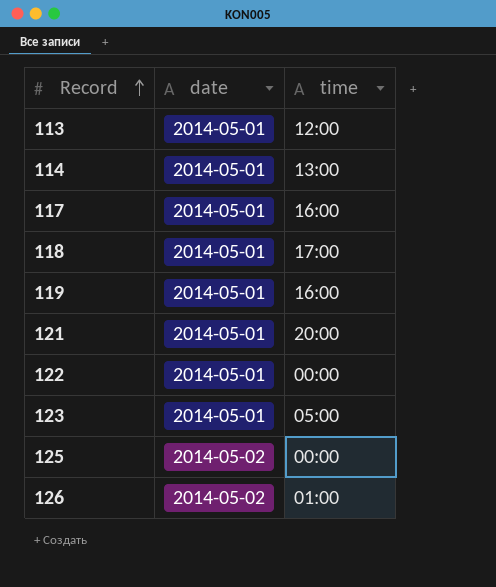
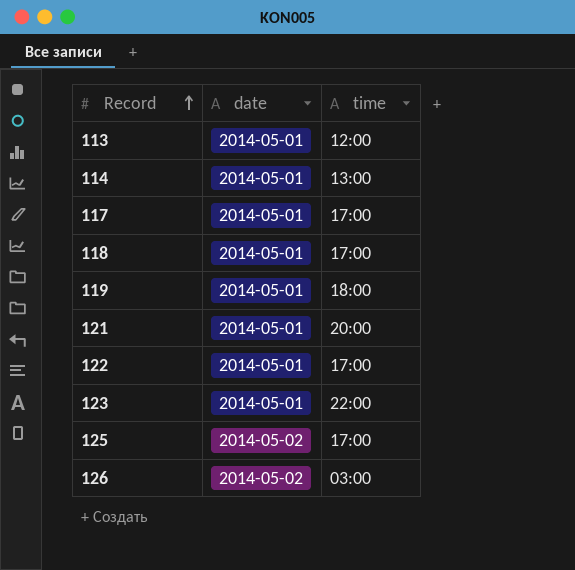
117 | time: 16:00 -> 17:00
119 | time: 16:00 -> 18:00
122 | time: 00:00 -> 17:00
123 | time: 05:00 -> 22:00
125 | time: 00:00 -> 17:00
126 | time: 01:00 -> 03:00

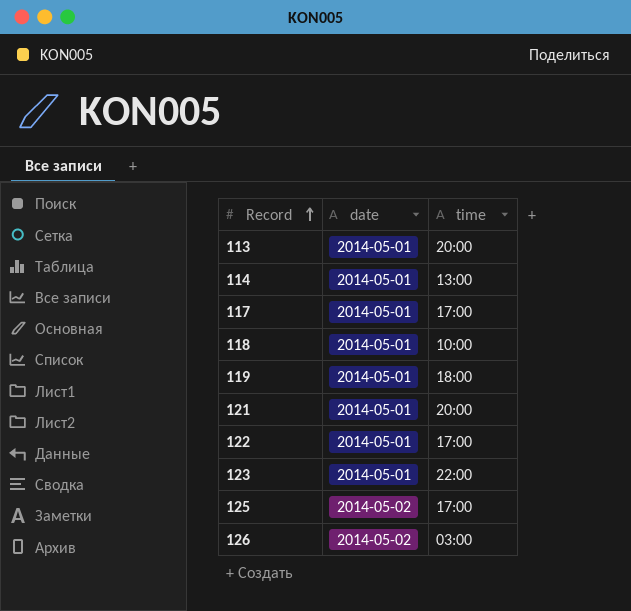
113 | time: 12:00 -> 20:00
118 | time: 17:00 -> 10:00

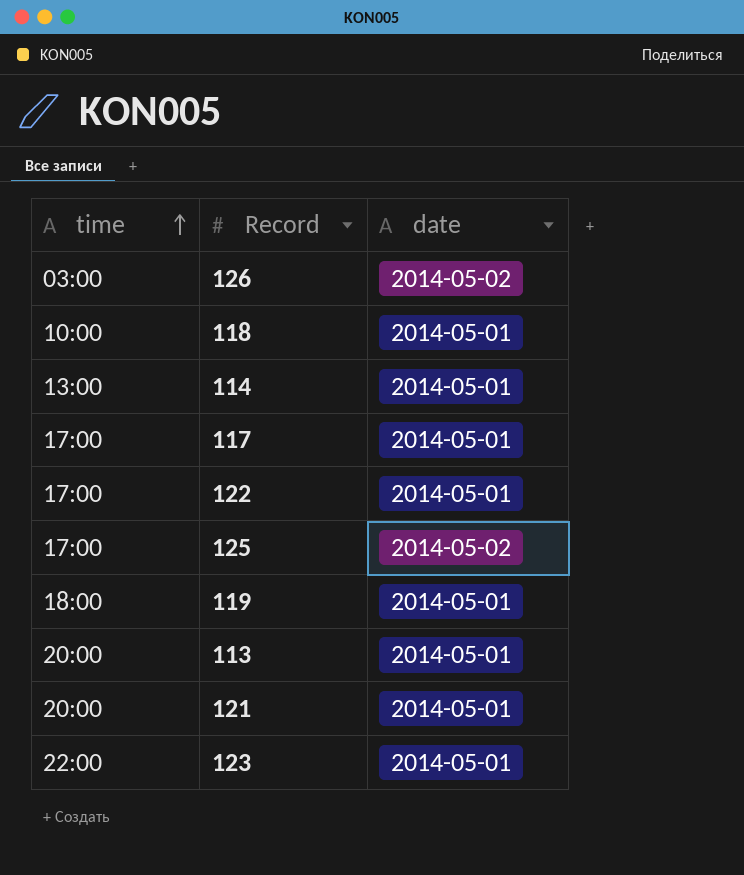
row order: Record ascending -> time ascending
column time | position: 3 -> 1

